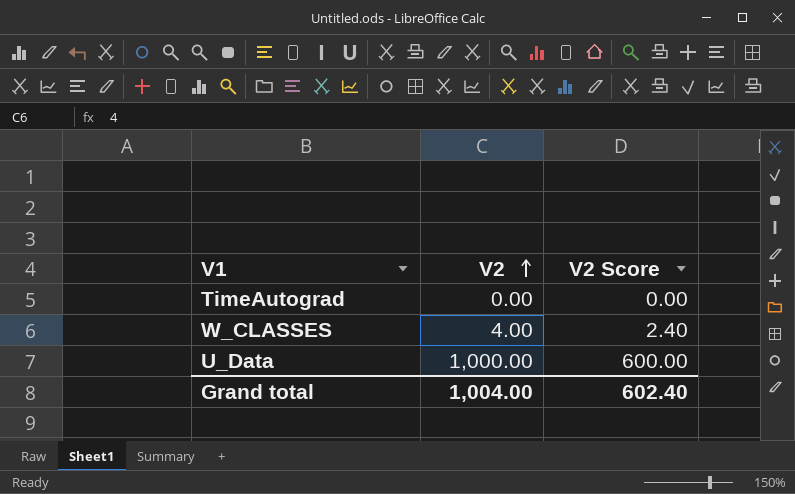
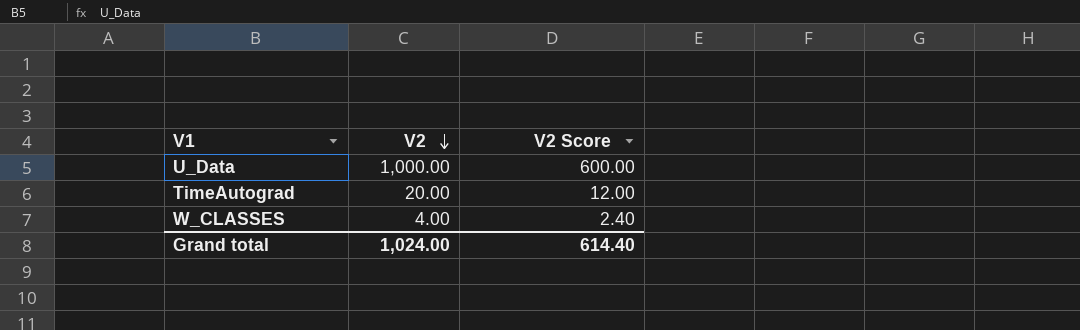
row order: V2 ascending -> V2 descending
TimeAutograd | V2: 0.00 -> 20.00
TimeAutograd | V2 Score: 0.00 -> 12.00
Grand total | V2: 1,004.00 -> 1,024.00
Grand total | V2 Score: 602.40 -> 614.40

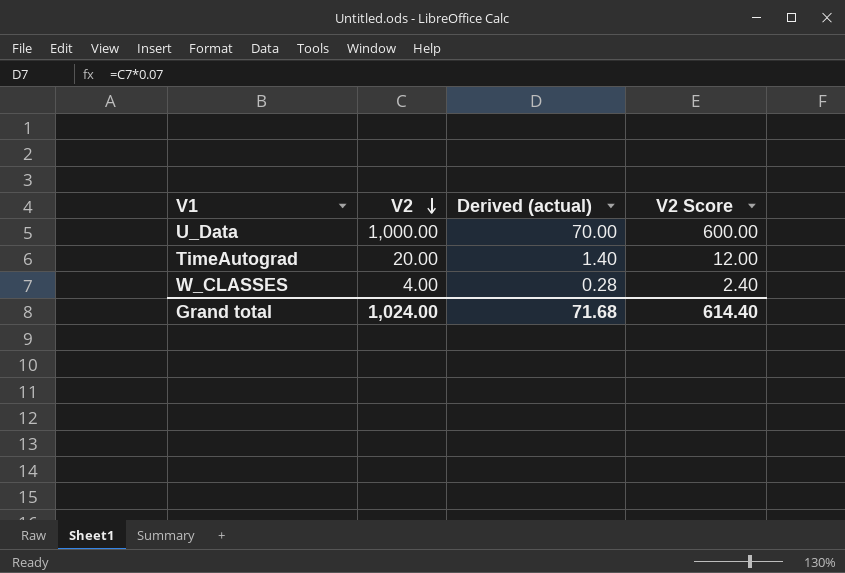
column Derived (actual) | formula: none -> [V2] * 0.07

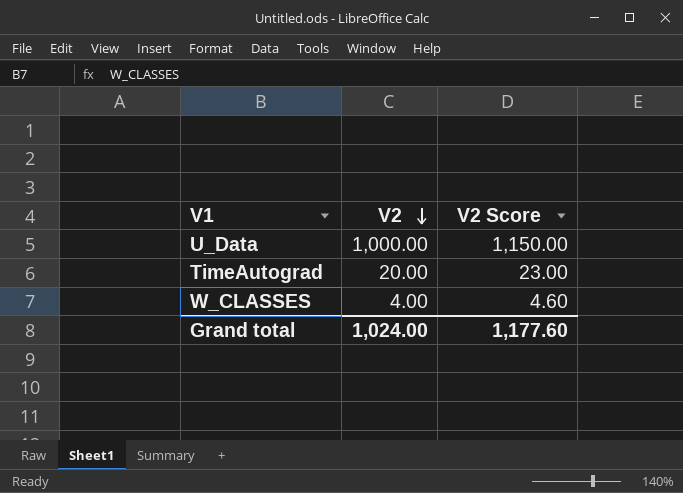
column Derived (actual) | formula: [V2] * 0.07 -> none
column V2 Score | formula: [V2] * 0.6 -> [V2] * 1.15
Grand total | V2 Score: 614.40 -> 1,177.60

